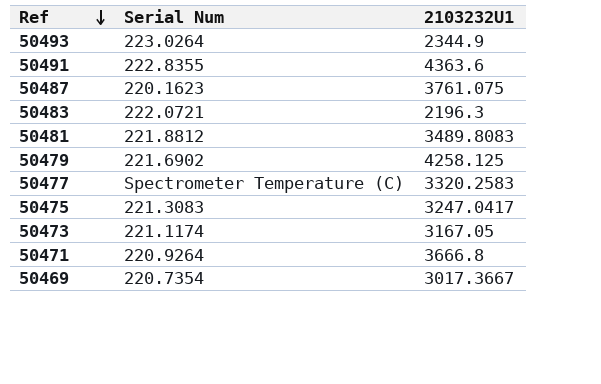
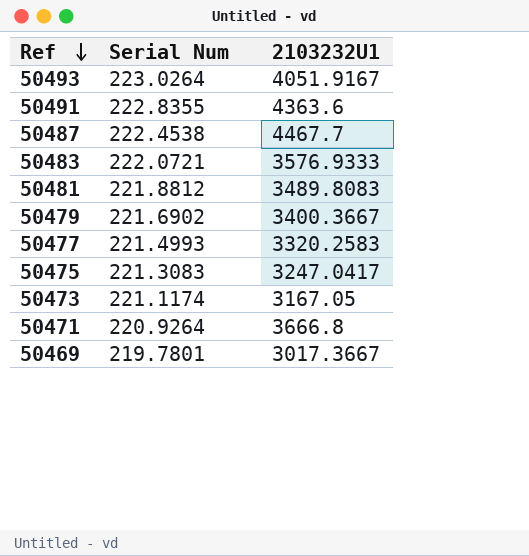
50493 | 2103232U1: 2344.9 -> 4051.9167
50487 | Serial Num: 220.1623 -> 222.4538
50487 | 2103232U1: 3761.075 -> 4467.7
50483 | 2103232U1: 2196.3 -> 3576.9333
50479 | 2103232U1: 4258.125 -> 3400.3667
50477 | Serial Num: Spectrometer Temperature (C) -> 221.4993
50469 | Serial Num: 220.7354 -> 219.7801

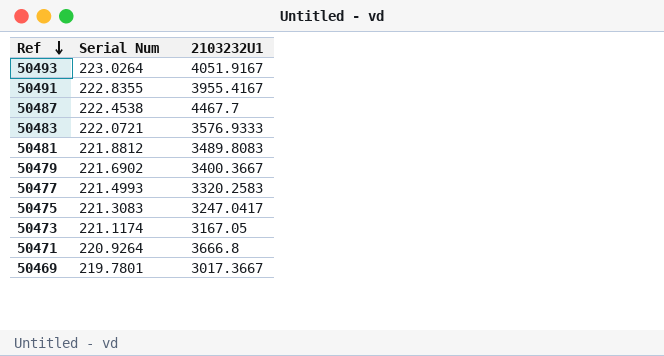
50491 | 2103232U1: 4363.6 -> 3955.4167

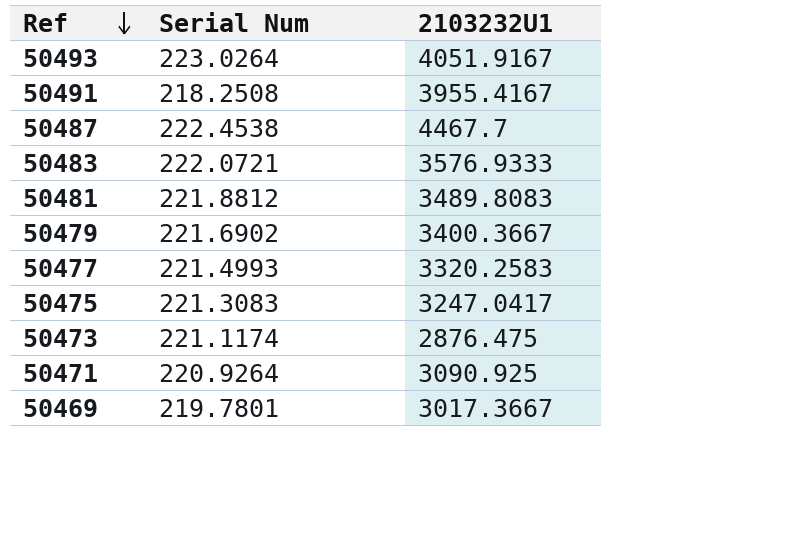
50491 | Serial Num: 222.8355 -> 218.2508
50473 | 2103232U1: 3167.05 -> 2876.475
50471 | 2103232U1: 3666.8 -> 3090.925

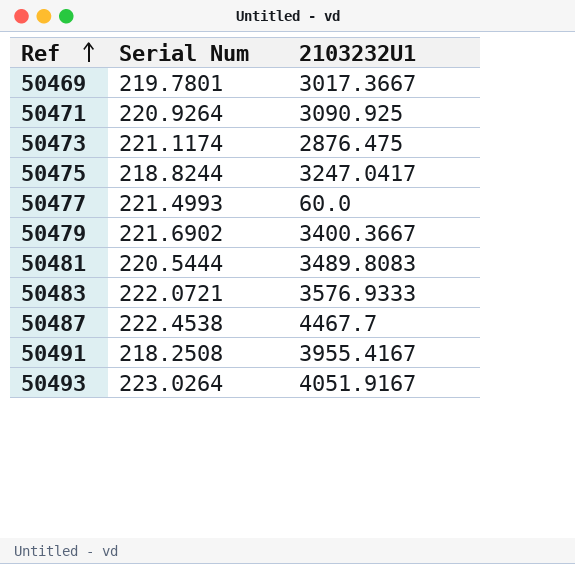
row order: Ref descending -> Ref ascending
50475 | Serial Num: 221.3083 -> 218.8244
50477 | 2103232U1: 3320.2583 -> 60.0
50481 | Serial Num: 221.8812 -> 220.5444

